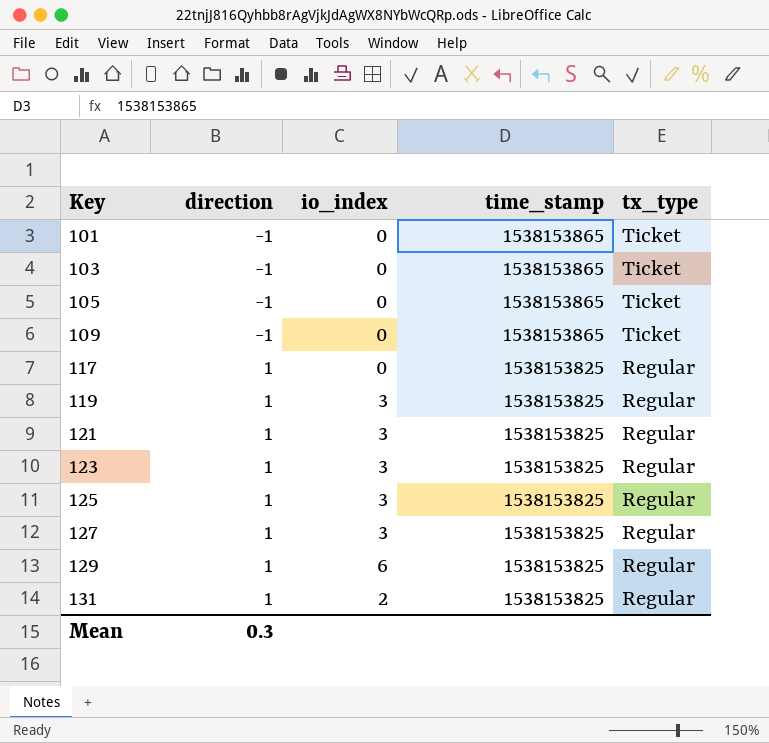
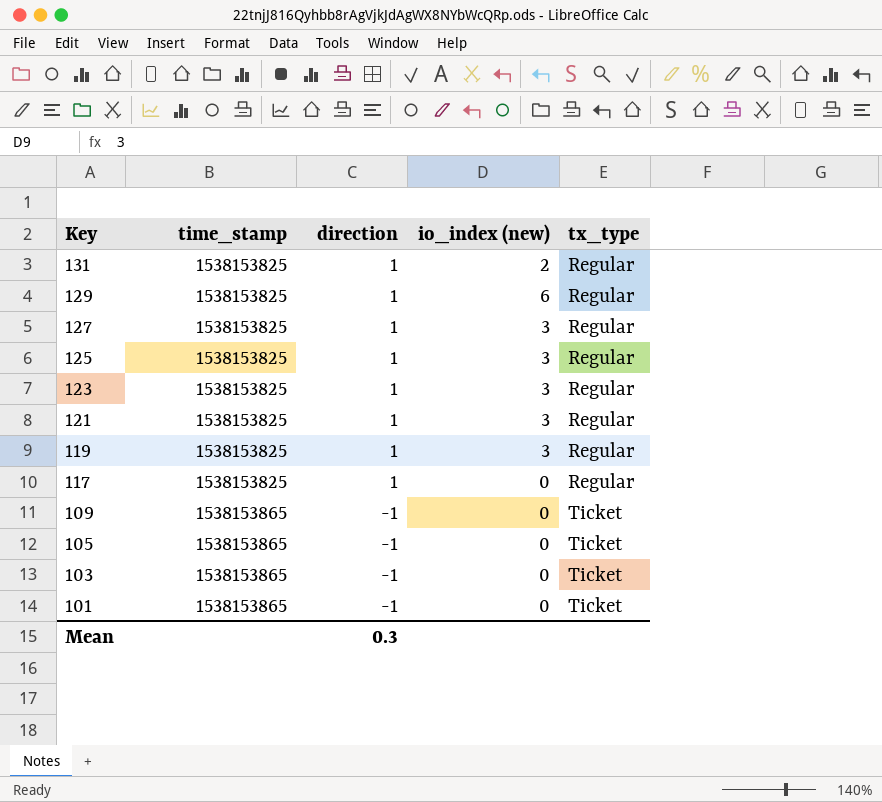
row order: Key ascending -> Key descending
column time_stamp | position: 4 -> 2
column name: io_index -> io_index (new)

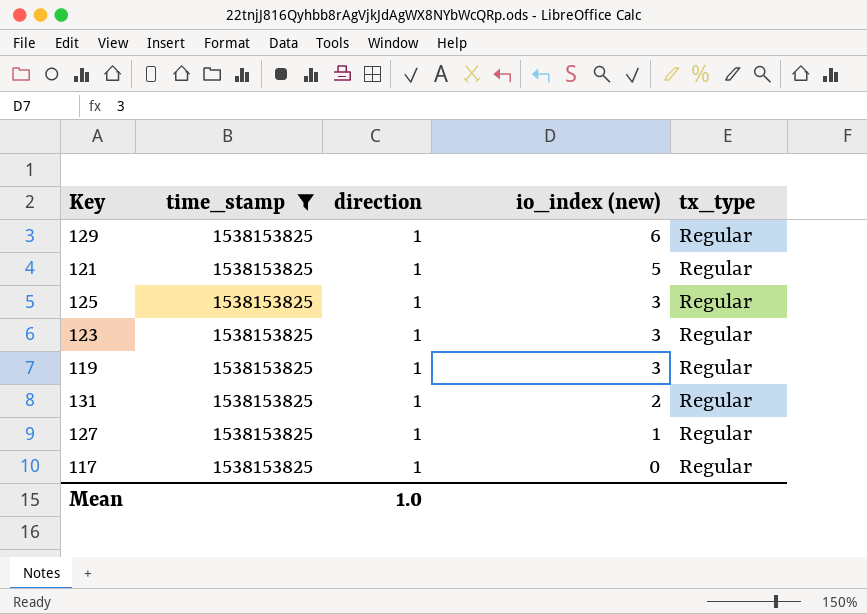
filter: none -> time_stamp = 1538153825
row order: Key descending -> io_index (new) descending
121 | io_index (new): 3 -> 5
127 | io_index (new): 3 -> 1
Mean | direction: 0.3 -> 1.0

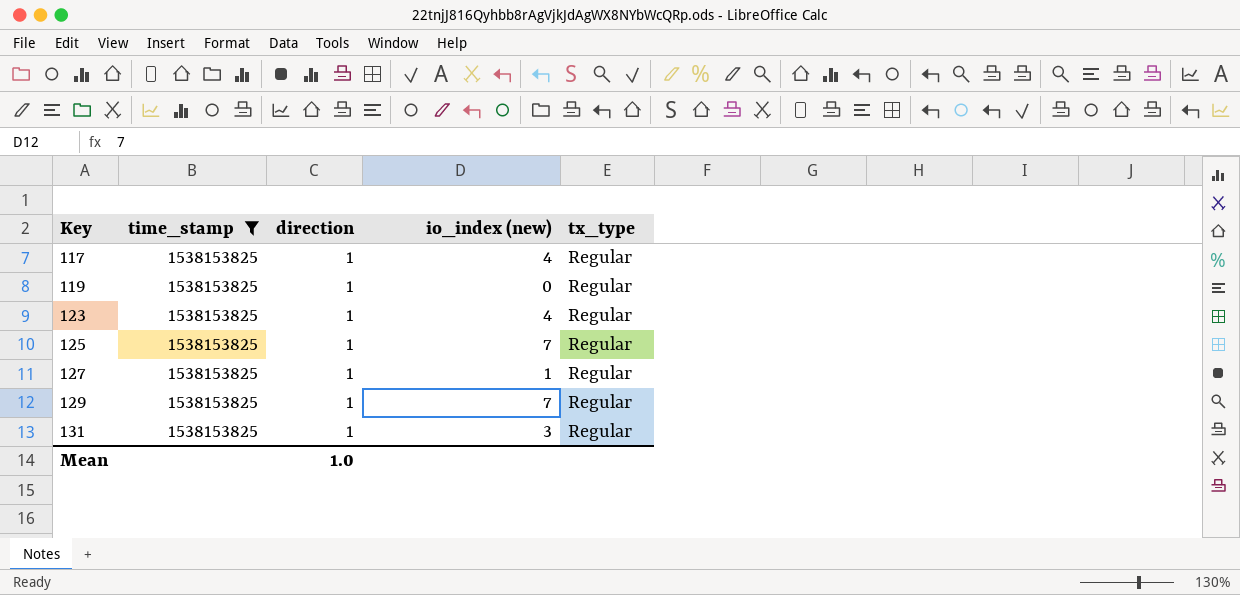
row order: io_index (new) descending -> Key ascending
row 121: 1538153825 | 1 | 5 | Regular -> none
117 | io_index (new): 0 -> 4
119 | io_index (new): 3 -> 0
123 | io_index (new): 3 -> 4
125 | io_index (new): 3 -> 7
129 | io_index (new): 6 -> 7
131 | io_index (new): 2 -> 3

